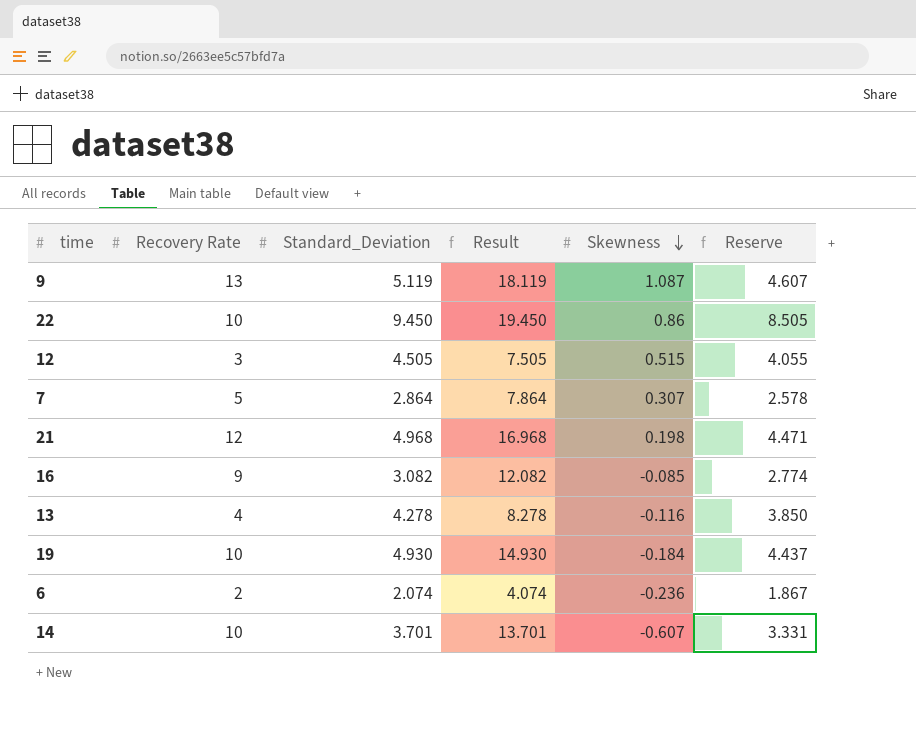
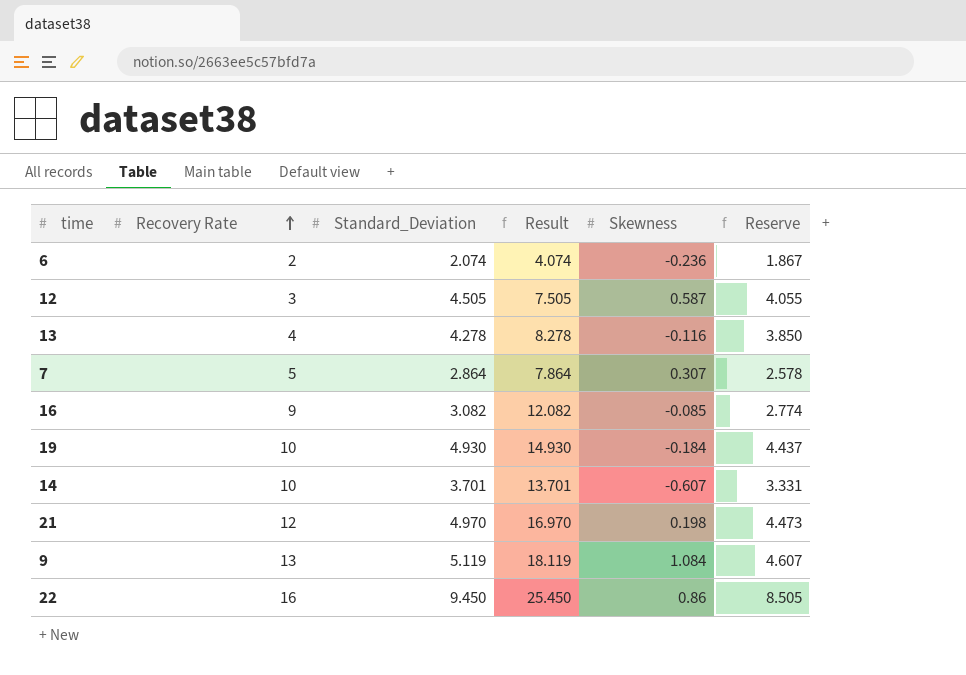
row order: Skewness descending -> Recovery Rate ascending
12 | Skewness: 0.515 -> 0.587
21 | Standard_Deviation: 4.968 -> 4.970
21 | Result: 16.968 -> 16.970
21 | Reserve: 4.471 -> 4.473
9 | Skewness: 1.087 -> 1.084
22 | Recovery Rate: 10 -> 16
22 | Result: 19.450 -> 25.450

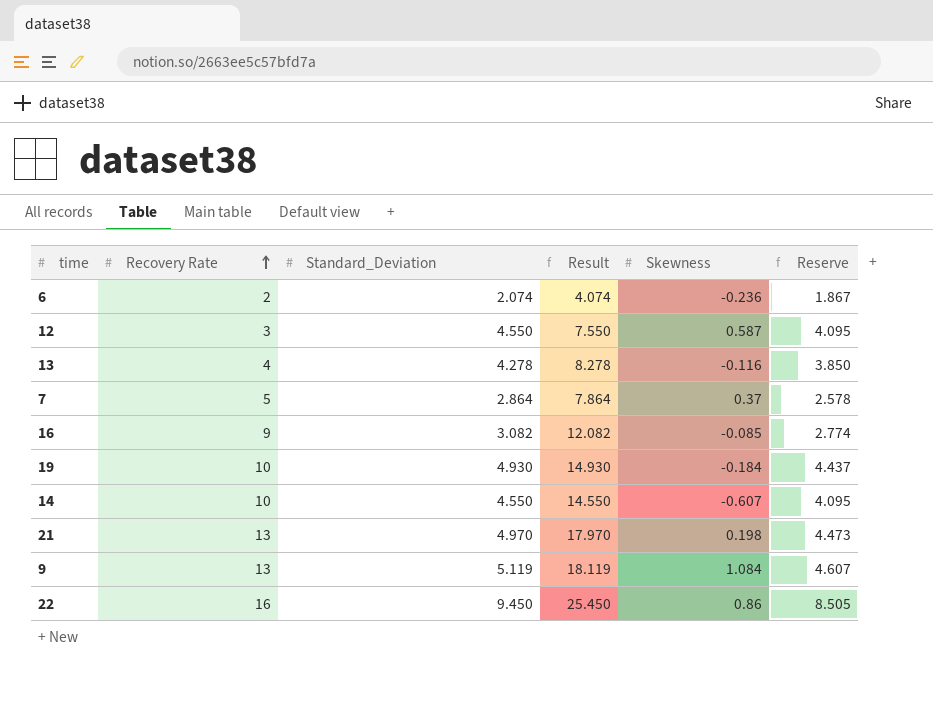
12 | Standard_Deviation: 4.505 -> 4.550
12 | Result: 7.505 -> 7.550
12 | Reserve: 4.055 -> 4.095
7 | Skewness: 0.307 -> 0.37
14 | Standard_Deviation: 3.701 -> 4.550
14 | Result: 13.701 -> 14.550
14 | Reserve: 3.331 -> 4.095
21 | Recovery Rate: 12 -> 13
21 | Result: 16.970 -> 17.970

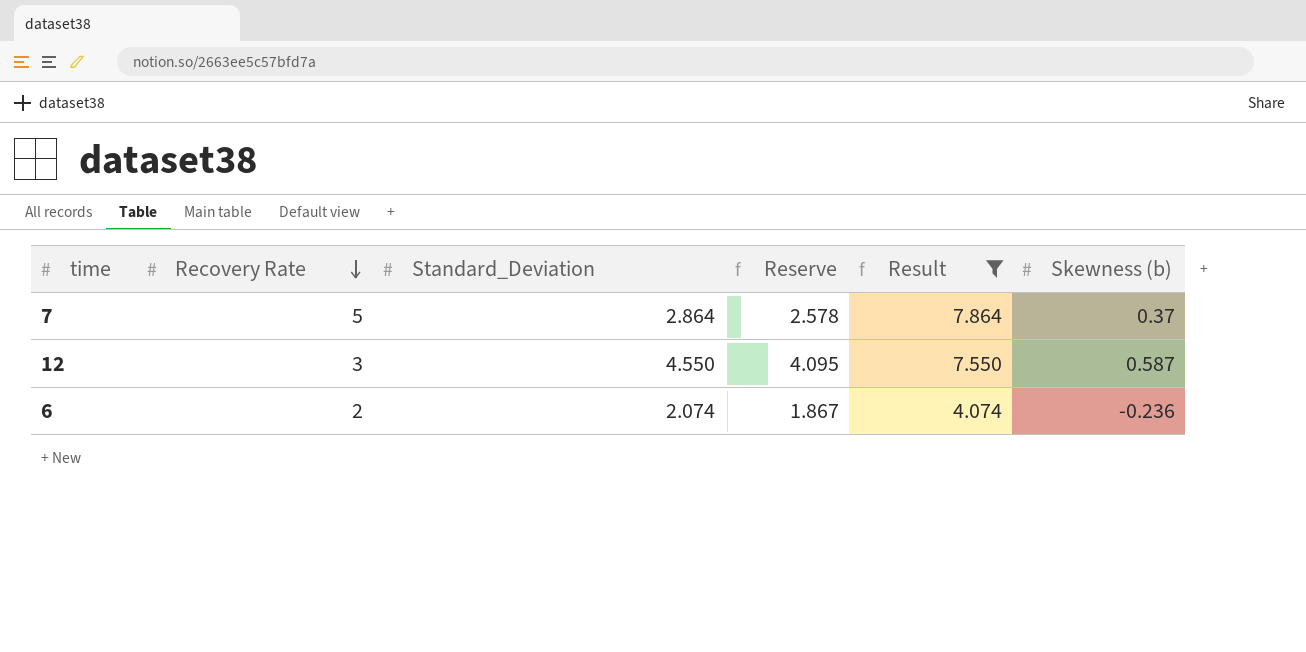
filter: none -> Result <= 7.864
row order: Recovery Rate ascending -> Recovery Rate descending
column Reserve | position: 6 -> 4
column name: Skewness -> Skewness (b)

